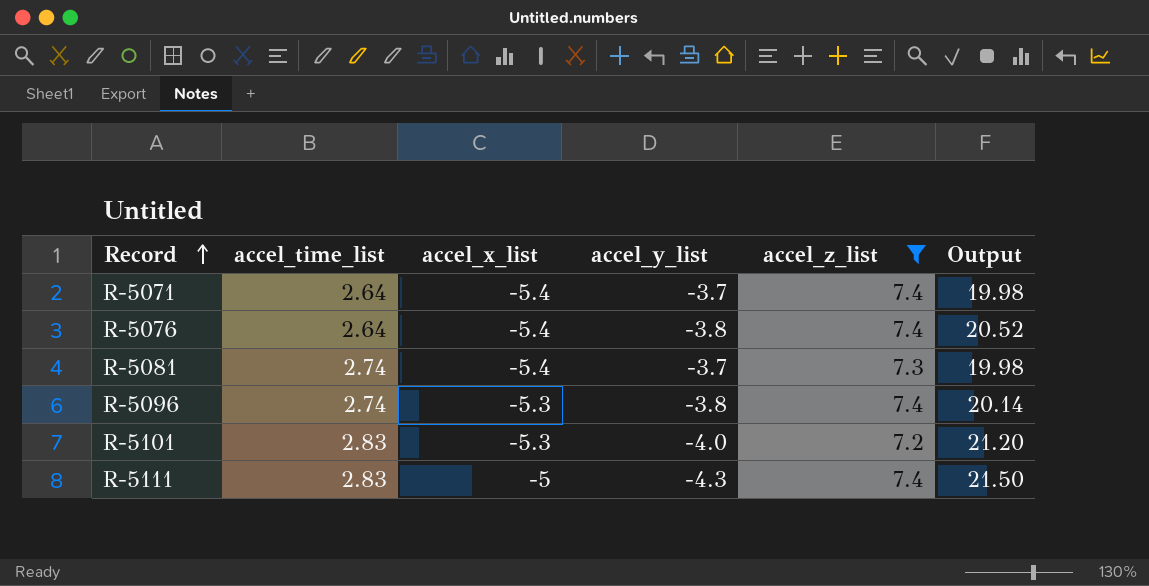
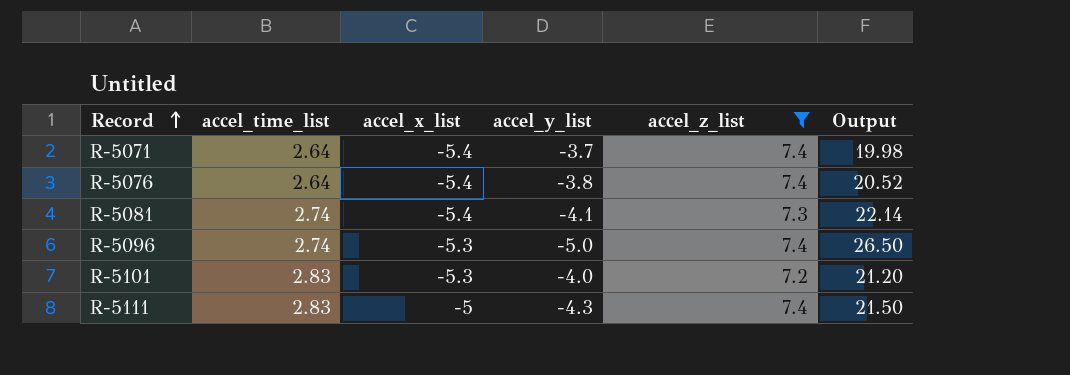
R-5081 | accel_y_list: -3.7 -> -4.1
R-5081 | Output: 19.98 -> 22.14
R-5096 | accel_y_list: -3.8 -> -5.0
R-5096 | Output: 20.14 -> 26.50

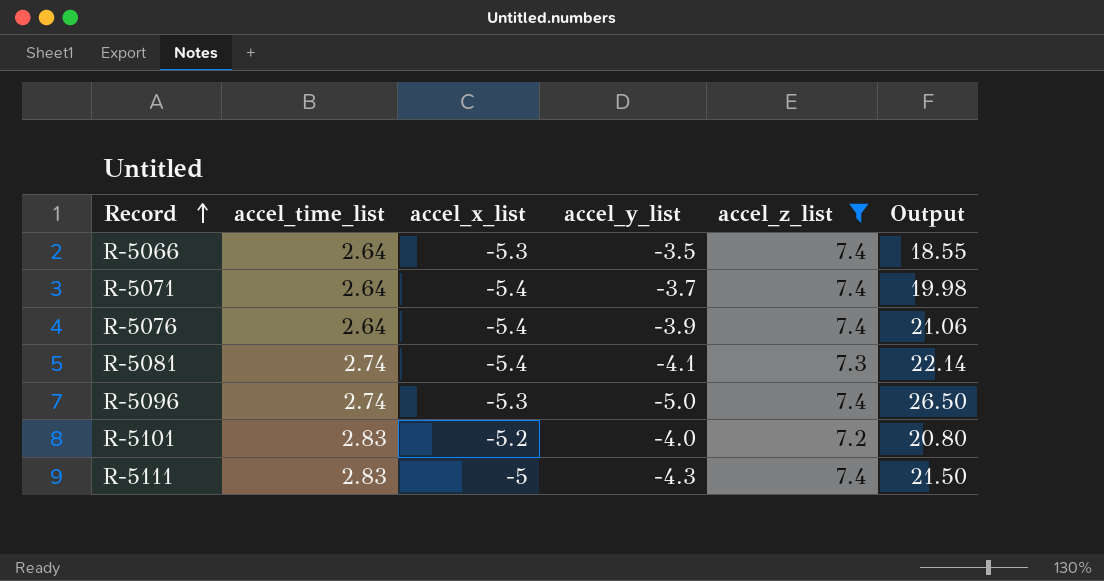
row R-5066: none -> 2.64 | -5.3 | -3.5 | 7.4 | 18.55
R-5076 | accel_y_list: -3.8 -> -3.9
R-5076 | Output: 20.52 -> 21.06
R-5101 | accel_x_list: -5.3 -> -5.2
R-5101 | Output: 21.20 -> 20.80

